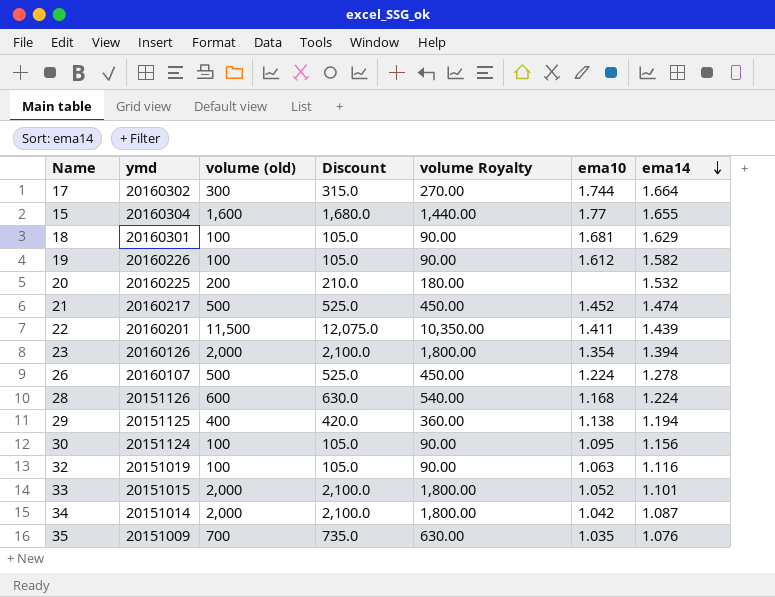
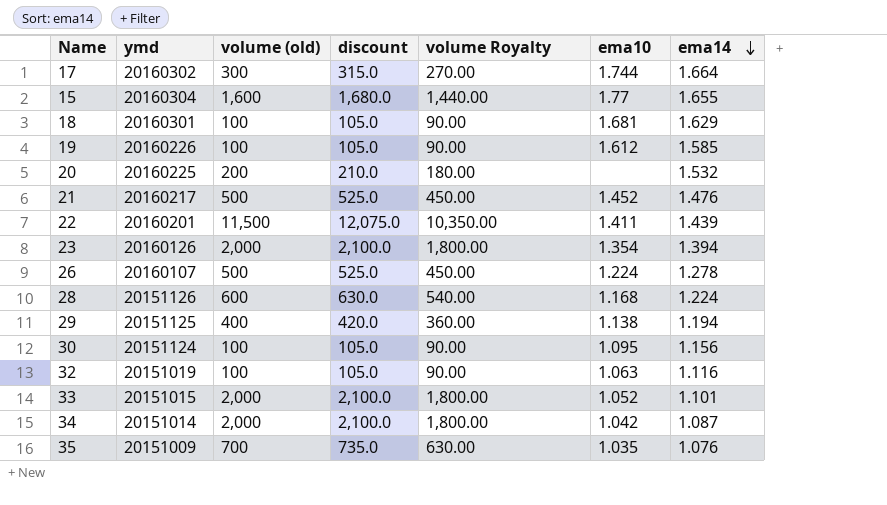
column name: Discount -> discount
19 | ema14: 1.582 -> 1.585
21 | ema14: 1.474 -> 1.476

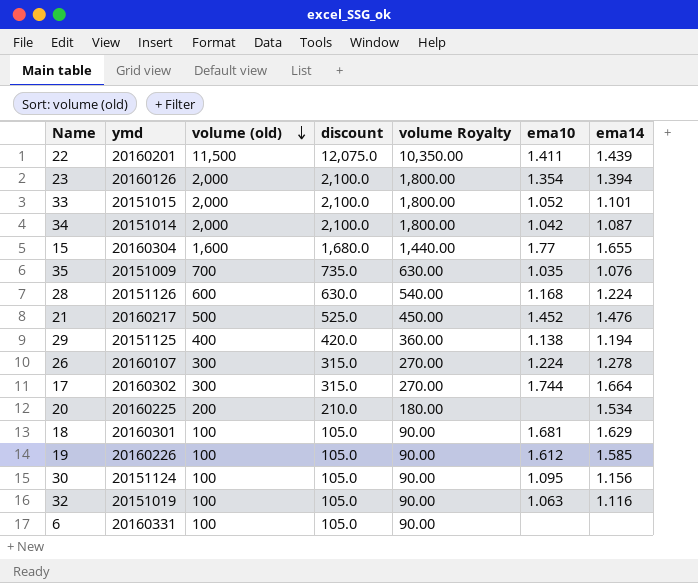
row order: ema14 descending -> volume (old) descending
26 | volume (old): 500 -> 300
26 | discount: 525.0 -> 315.0
26 | volume Royalty: 450.00 -> 270.00
20 | ema14: 1.532 -> 1.534
row 6: none -> 20160331 | 100 | 105.0 | 90.00 | none | none

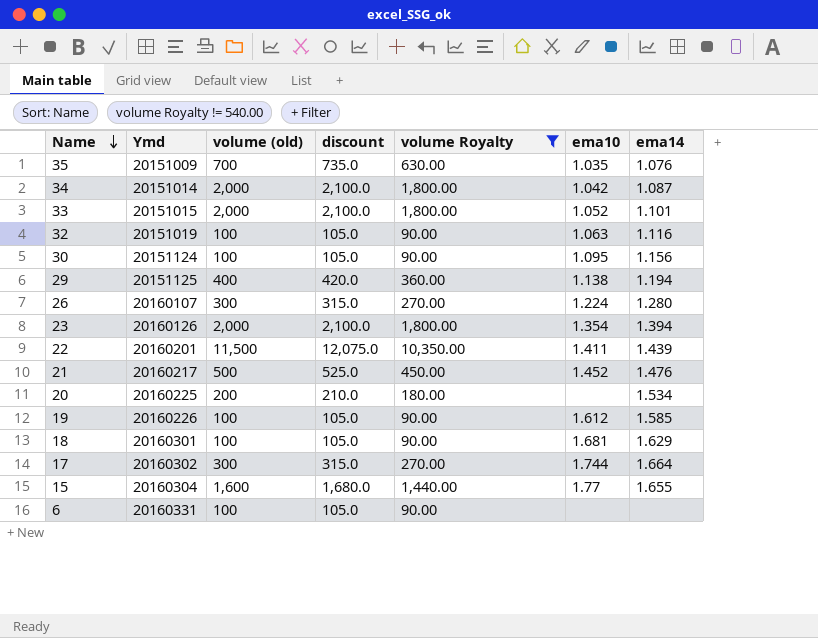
filter: none -> volume Royalty != 540.00
row order: volume (old) descending -> Name descending
column name: ymd -> Ymd
26 | ema14: 1.278 -> 1.280

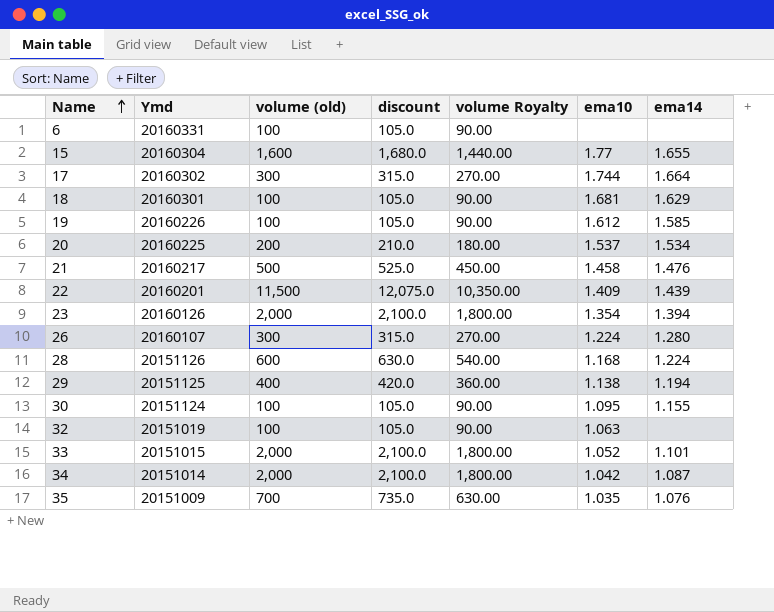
filter: volume Royalty != 540.00 -> none
row order: Name descending -> Name ascending
20 | ema10: none -> 1.537
21 | ema10: 1.452 -> 1.458
22 | ema10: 1.411 -> 1.409
30 | ema14: 1.156 -> 1.155
32 | ema14: 1.116 -> none

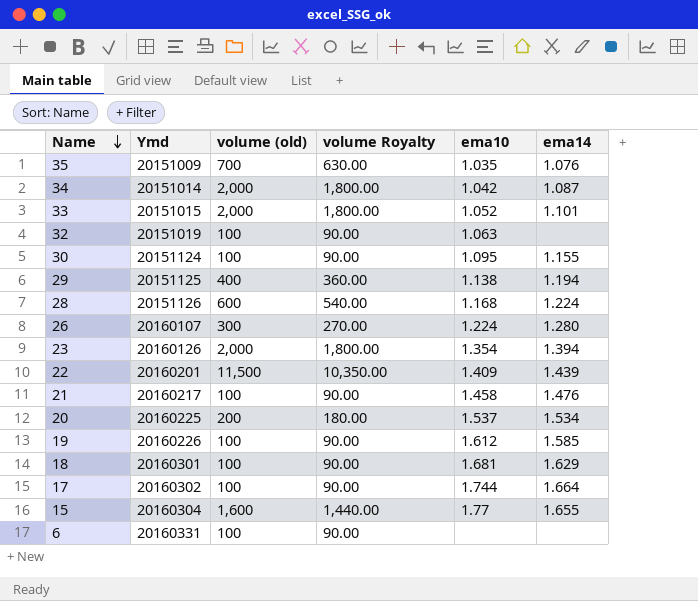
row order: Name ascending -> Name descending
column discount | formula: [volume (old)] * 1.05 -> none
21 | volume (old): 500 -> 100
21 | volume Royalty: 450.00 -> 90.00
17 | volume (old): 300 -> 100
17 | volume Royalty: 270.00 -> 90.00

